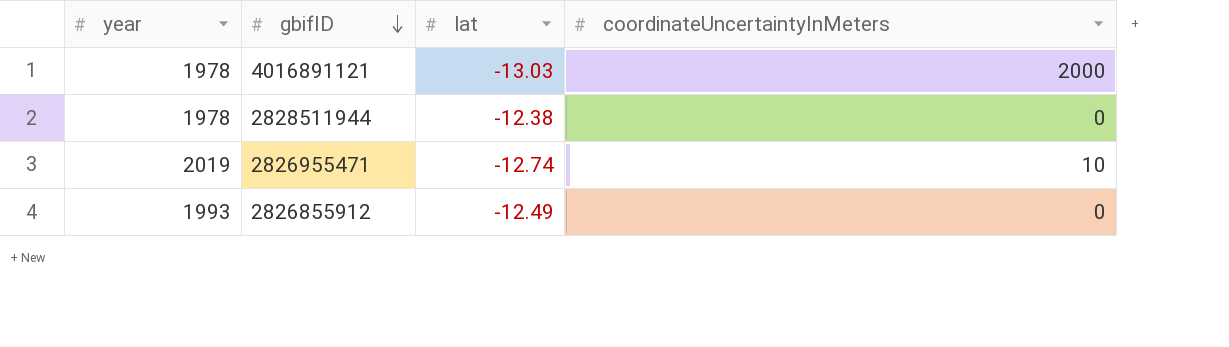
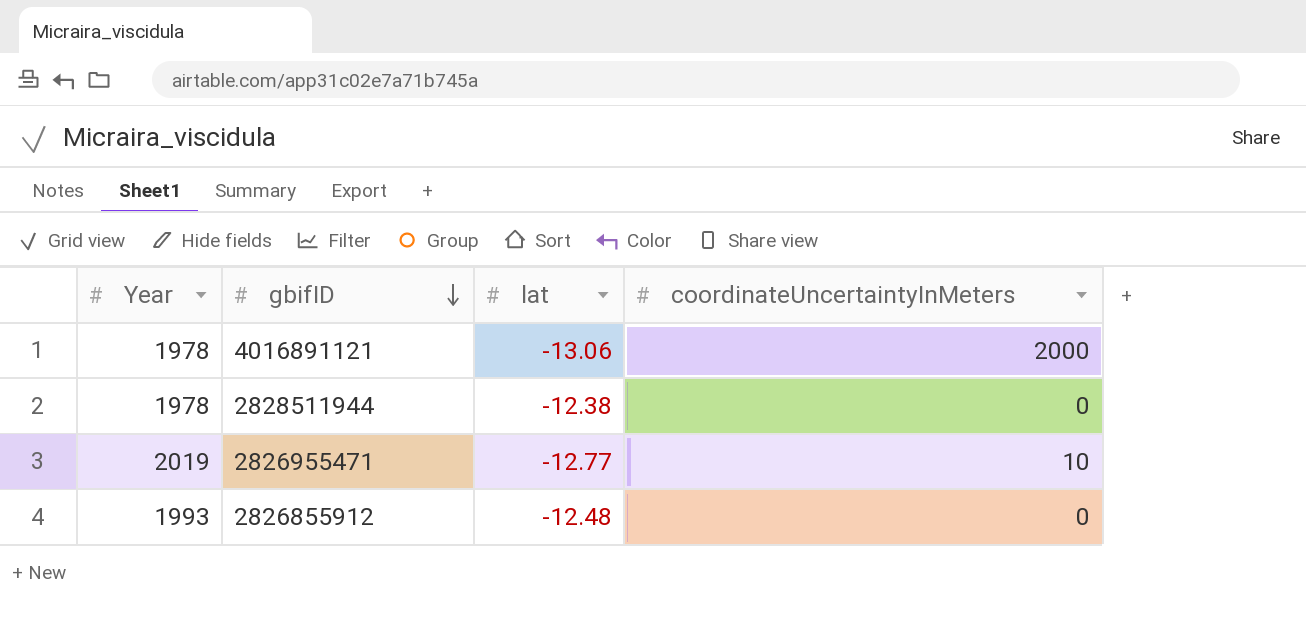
column name: year -> Year
4016891121 | lat: -13.03 -> -13.06
2826955471 | lat: -12.74 -> -12.77
2826855912 | lat: -12.49 -> -12.48

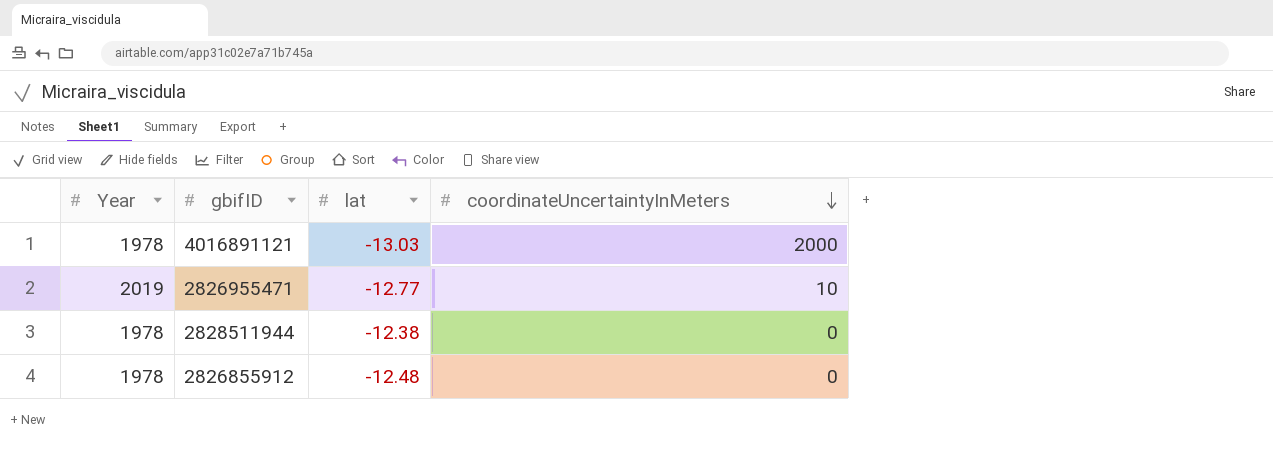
row order: gbifID descending -> coordinateUncertaintyInMeters descending
4016891121 | lat: -13.06 -> -13.03
2826855912 | Year: 1993 -> 1978

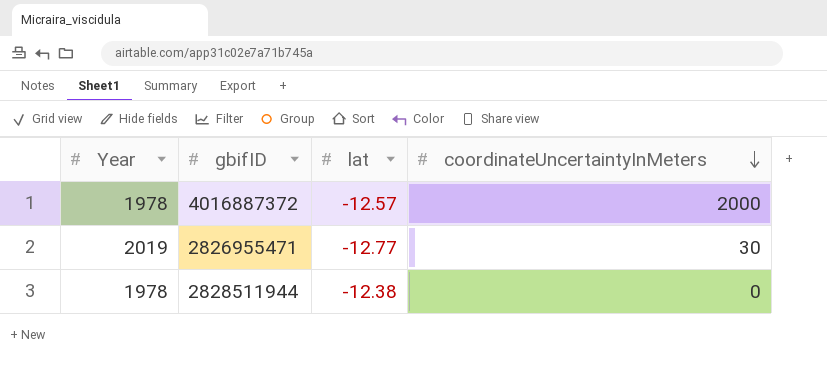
row 4016891121: 1978 | -13.03 | 2000 -> none
row 2826855912: 1978 | -12.48 | 0 -> none
row 4016887372: none -> 1978 | -12.57 | 2000
2826955471 | coordinateUncertaintyInMeters: 10 -> 30

